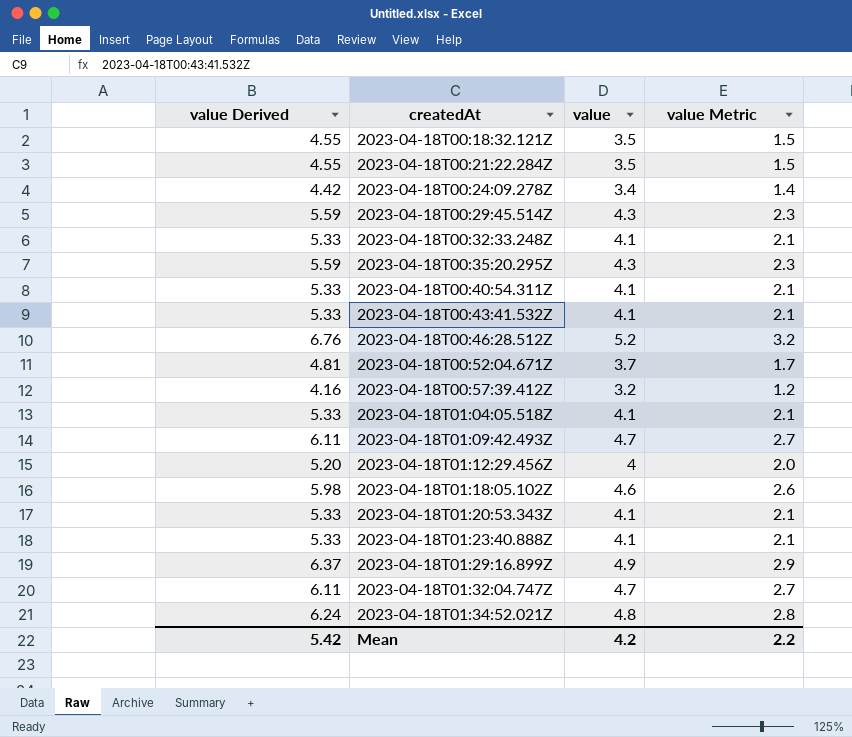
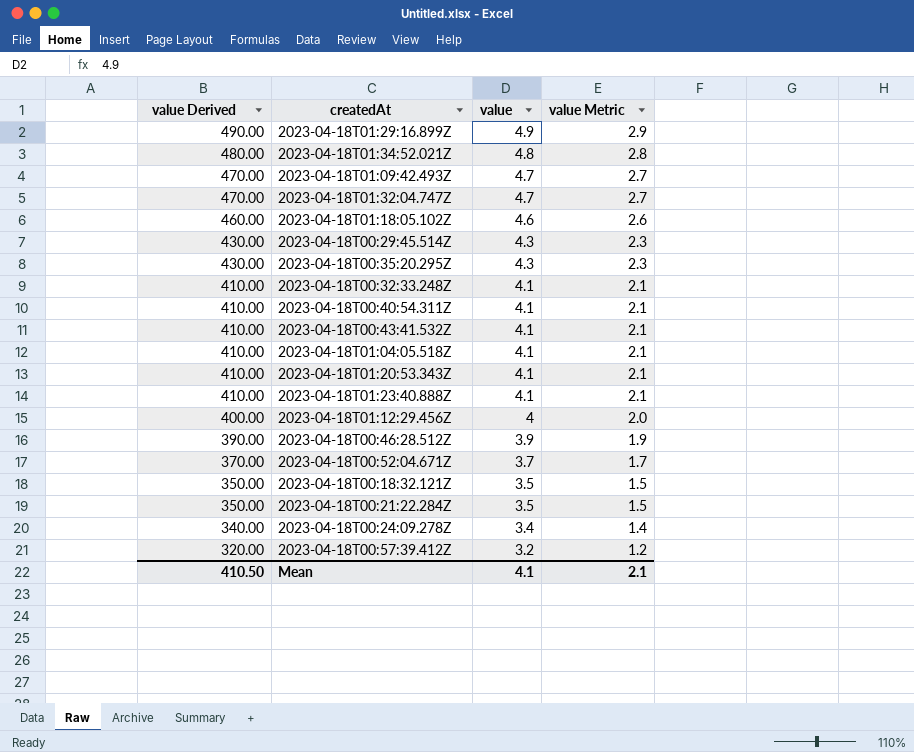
row order: createdAt ascending -> value Derived descending
column value Derived | formula: [value] * 1.3 -> [value] * 100
2023-04-18T00:46:28.512Z | value: 5.2 -> 3.9
2023-04-18T00:46:28.512Z | value Metric: 3.2 -> 1.9
Mean | value Derived: 5.42 -> 410.50
Mean | value: 4.2 -> 4.1
Mean | value Metric: 2.2 -> 2.1

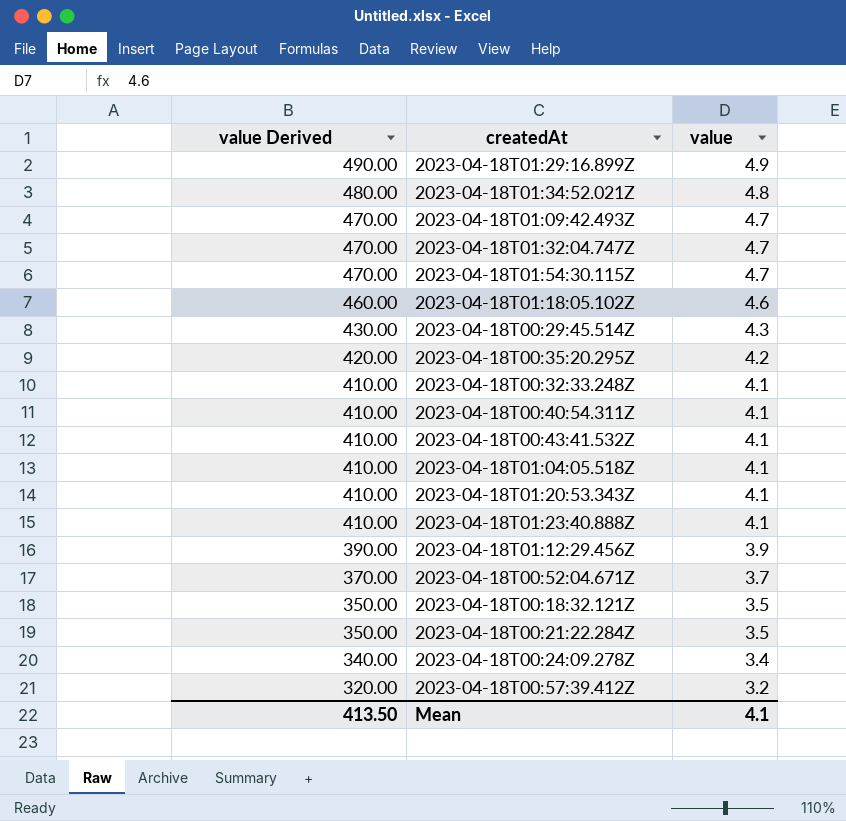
column value Metric | formula: [value] - 2 -> none
row 2023-04-18T00:46:28.512Z: 390.00 | 3.9 | 1.9 -> none
row 2023-04-18T01:54:30.115Z: none -> 470.00 | 4.7
2023-04-18T00:35:20.295Z | value Derived: 430.00 -> 420.00
2023-04-18T00:35:20.295Z | value: 4.3 -> 4.2
2023-04-18T01:12:29.456Z | value Derived: 400.00 -> 390.00
2023-04-18T01:12:29.456Z | value: 4 -> 3.9
Mean | value Derived: 410.50 -> 413.50

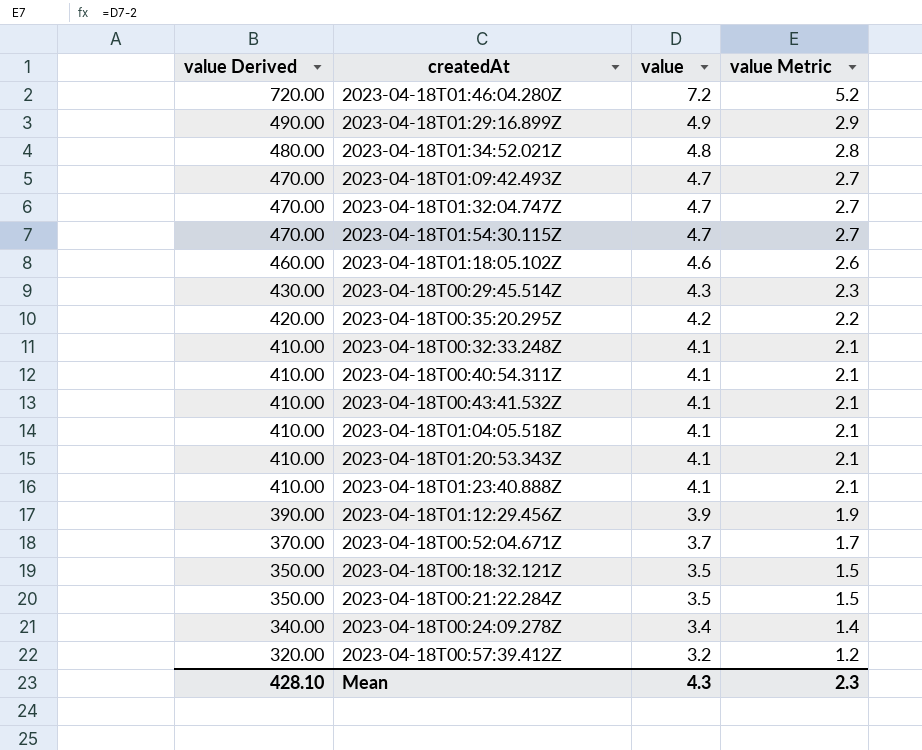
column value Metric | formula: none -> [value] - 2
row 2023-04-18T01:46:04.280Z: none -> 720.00 | 7.2 | 5.2
Mean | value Derived: 413.50 -> 428.10
Mean | value: 4.1 -> 4.3

